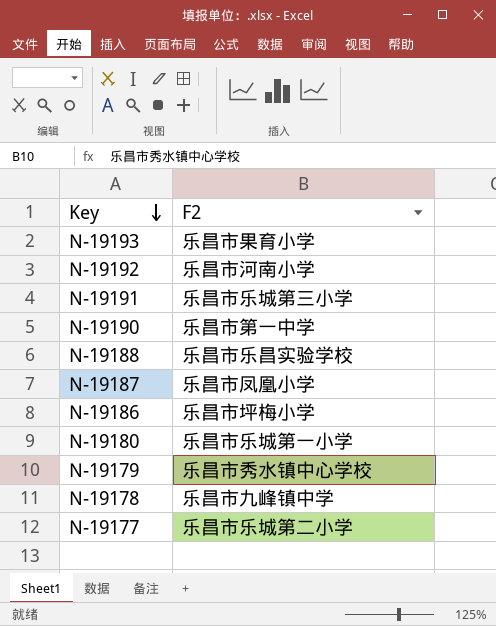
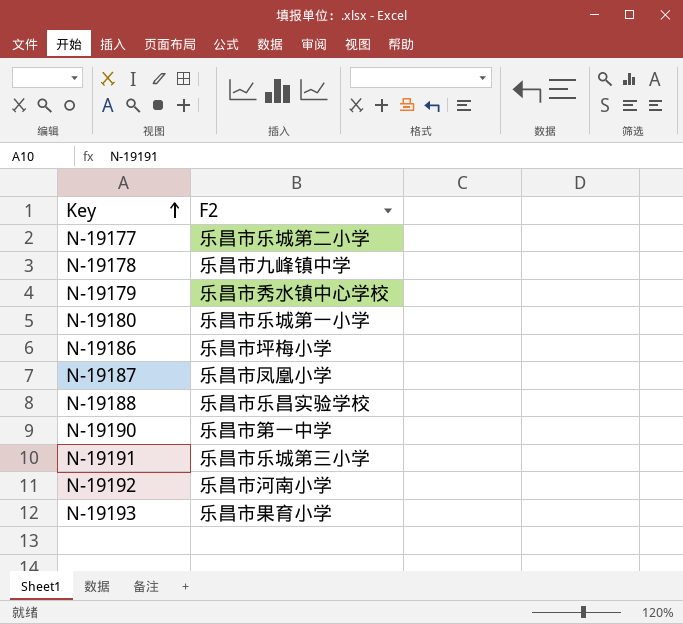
row order: Key descending -> Key ascending

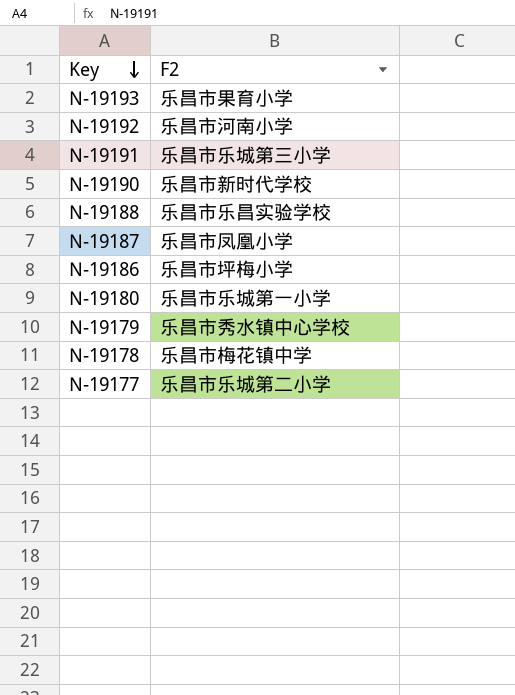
row order: Key ascending -> Key descending
N-19190 | F2: 乐昌市第一中学 -> 乐昌市新时代学校
N-19178 | F2: 乐昌市九峰镇中学 -> 乐昌市梅花镇中学

